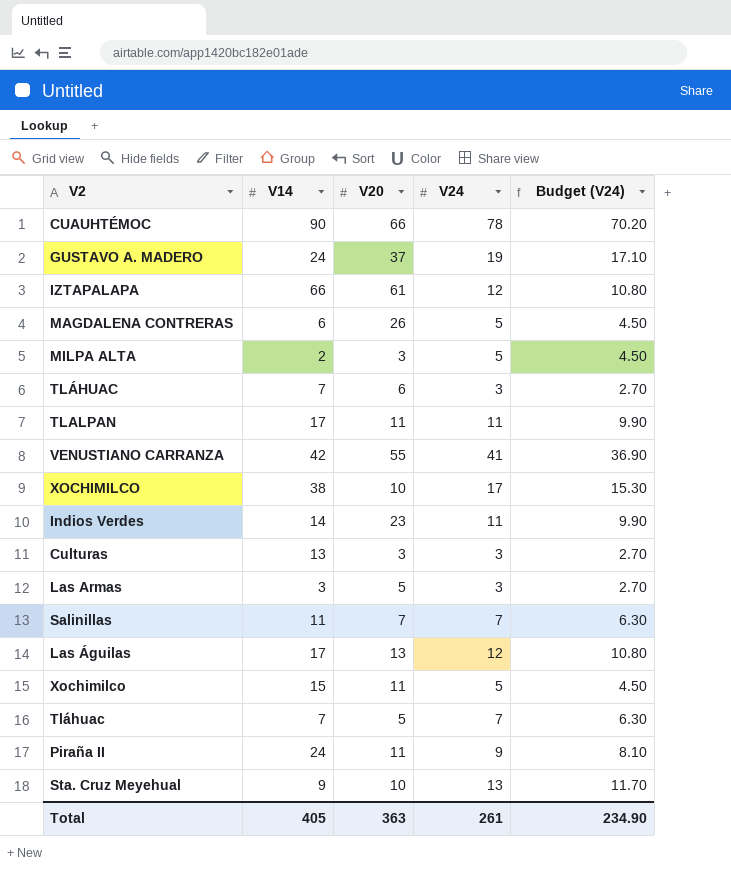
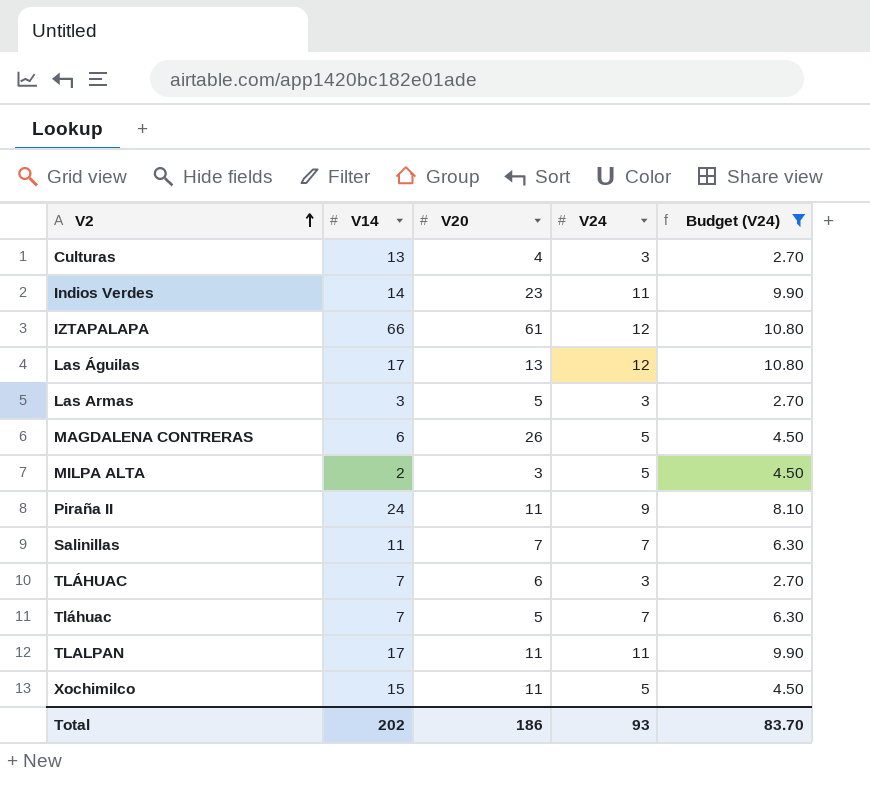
filter: none -> Budget (V24) <= 10.80
row order: none -> V2 ascending
Culturas | V20: 3 -> 4
Total | V14: 405 -> 202
Total | V20: 363 -> 186
Total | V24: 261 -> 93
Total | Budget (V24): 234.90 -> 83.70

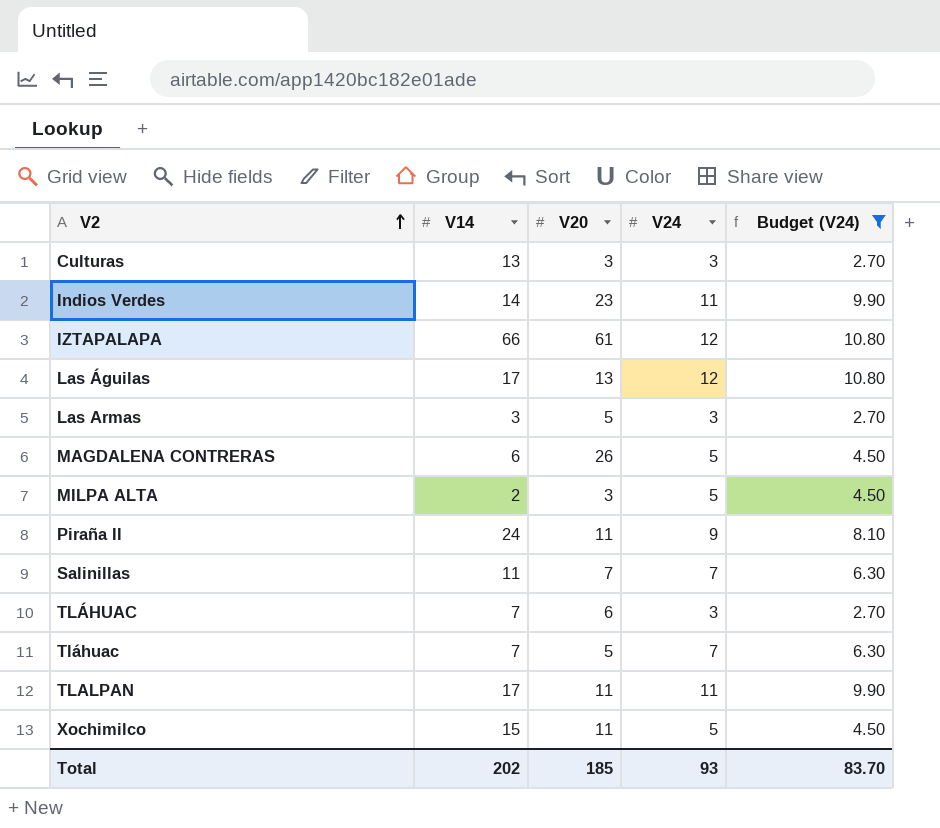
Culturas | V20: 4 -> 3
Total | V20: 186 -> 185

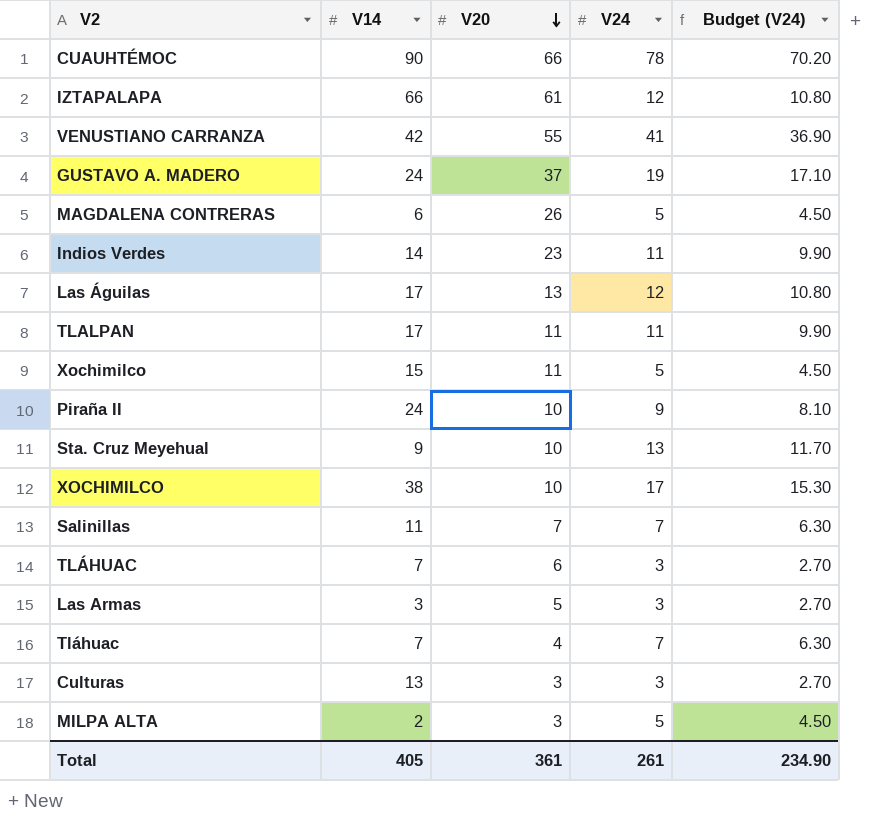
filter: Budget (V24) <= 10.80 -> none
row order: V2 ascending -> V20 descending
Piraña II | V20: 11 -> 10
Tláhuac | V20: 5 -> 4
Total | V14: 202 -> 405
Total | V20: 185 -> 361
Total | V24: 93 -> 261
Total | Budget (V24): 83.70 -> 234.90

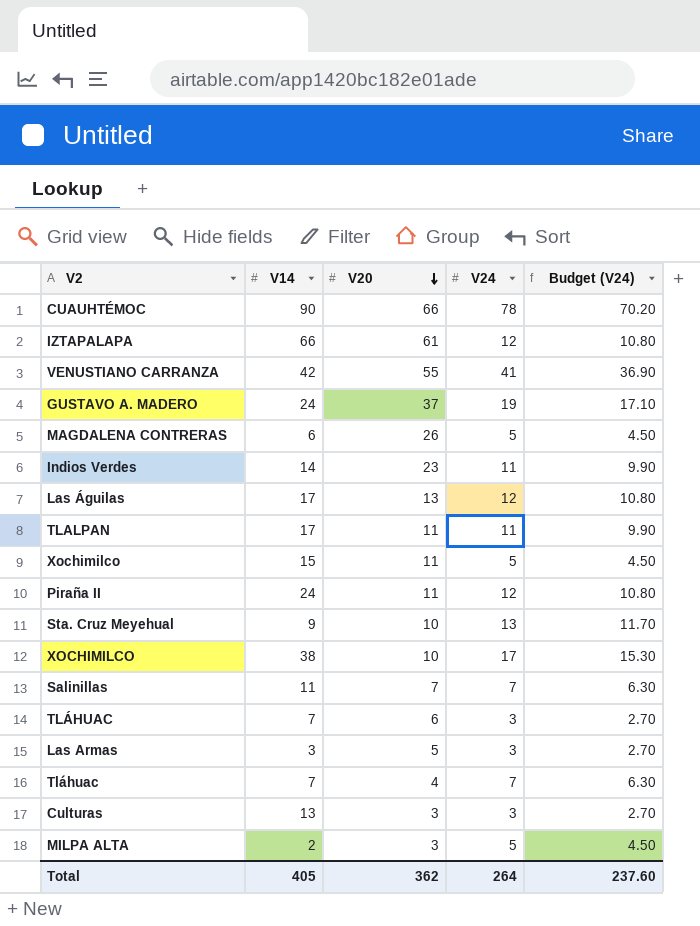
Piraña II | V20: 10 -> 11
Piraña II | V24: 9 -> 12
Piraña II | Budget (V24): 8.10 -> 10.80
Total | V20: 361 -> 362
Total | V24: 261 -> 264
Total | Budget (V24): 234.90 -> 237.60

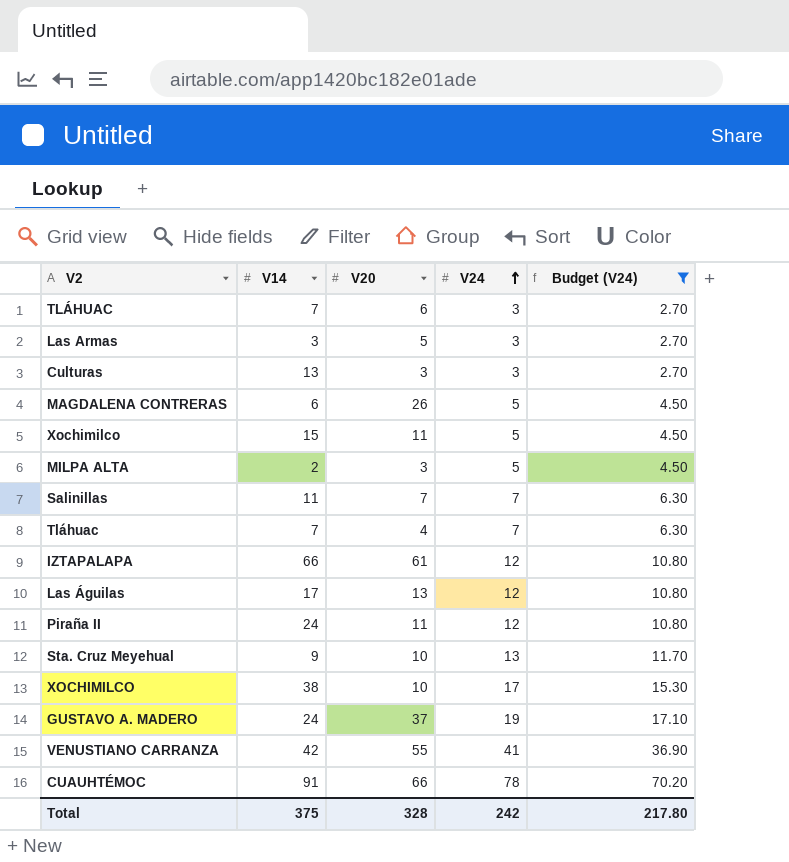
filter: none -> Budget (V24) != 9.90
row order: V20 descending -> V24 ascending
CUAUHTÉMOC | V14: 90 -> 91
Total | V14: 405 -> 375
Total | V20: 362 -> 328
Total | V24: 264 -> 242
Total | Budget (V24): 237.60 -> 217.80

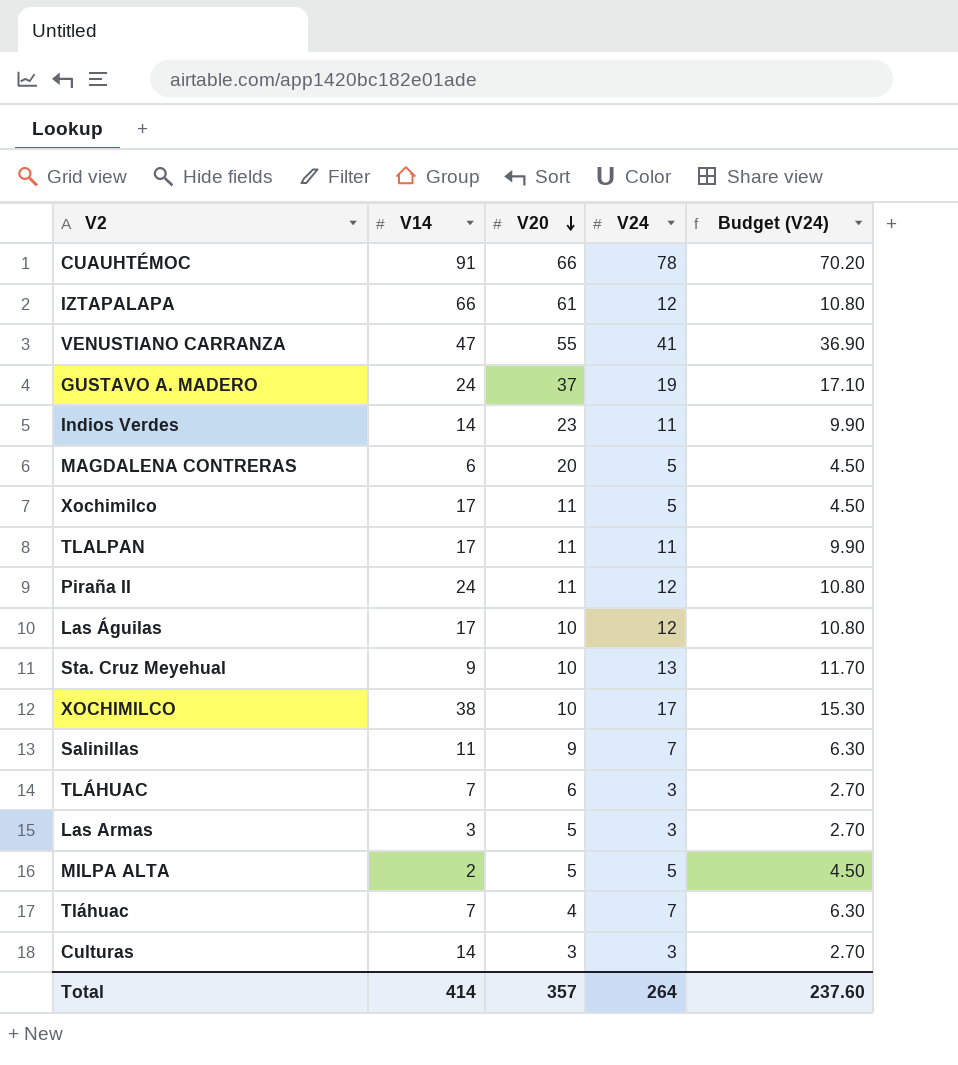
filter: Budget (V24) != 9.90 -> none
row order: V24 ascending -> V20 descending
VENUSTIANO CARRANZA | V14: 42 -> 47
MAGDALENA CONTRERAS | V20: 26 -> 20
Xochimilco | V14: 15 -> 17
Las Águilas | V20: 13 -> 10
Salinillas | V20: 7 -> 9
MILPA ALTA | V20: 3 -> 5
Culturas | V14: 13 -> 14
Total | V14: 375 -> 414
Total | V20: 328 -> 357
Total | V24: 242 -> 264
Total | Budget (V24): 217.80 -> 237.60

